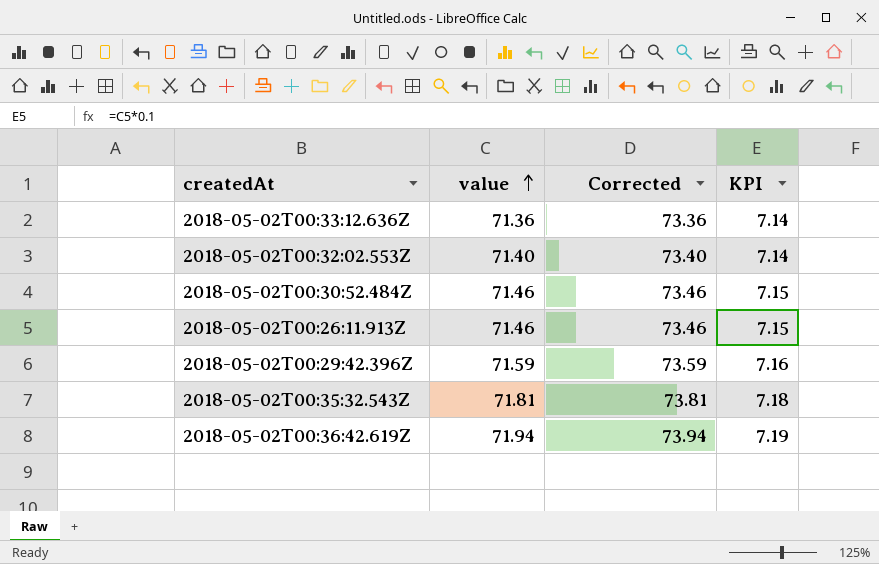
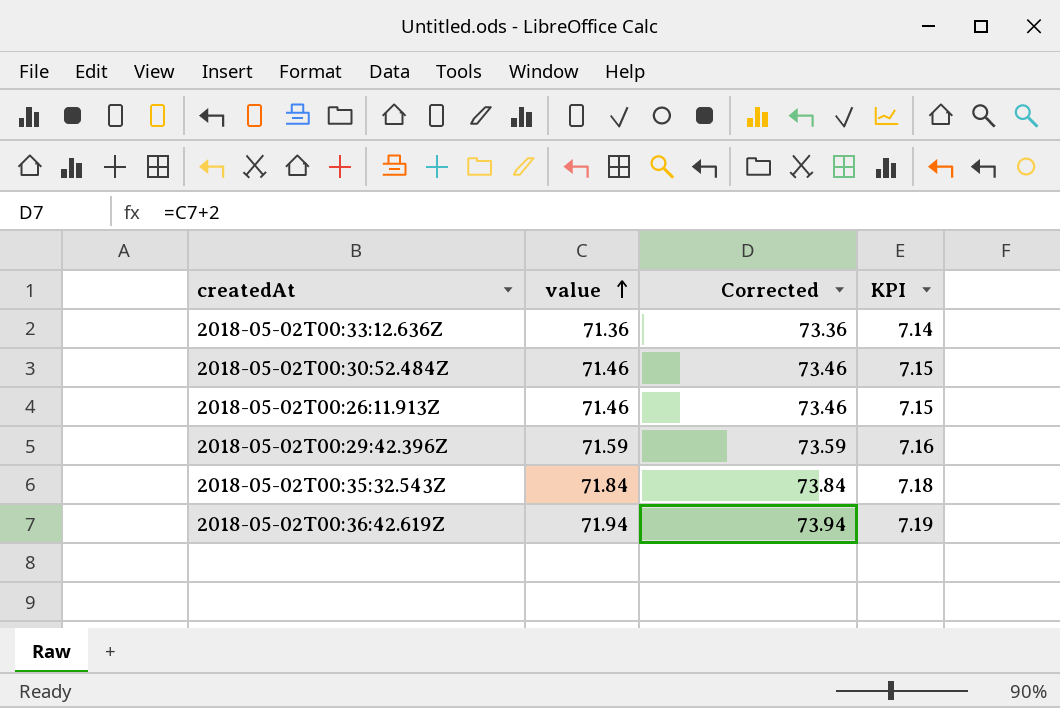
row 2018-05-02T00:32:02.553Z: 71.40 | 73.40 | 7.14 -> none
2018-05-02T00:35:32.543Z | value: 71.81 -> 71.84
2018-05-02T00:35:32.543Z | Corrected: 73.81 -> 73.84

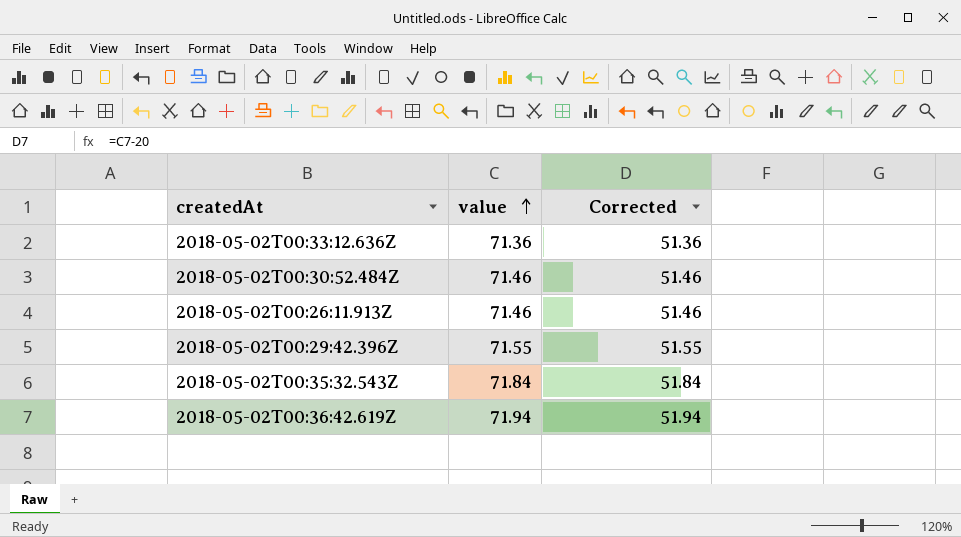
column KPI | formula: [value] * 0.1 -> none
column Corrected | formula: [value] + 2 -> [value] - 20
2018-05-02T00:29:42.396Z | value: 71.59 -> 71.55

